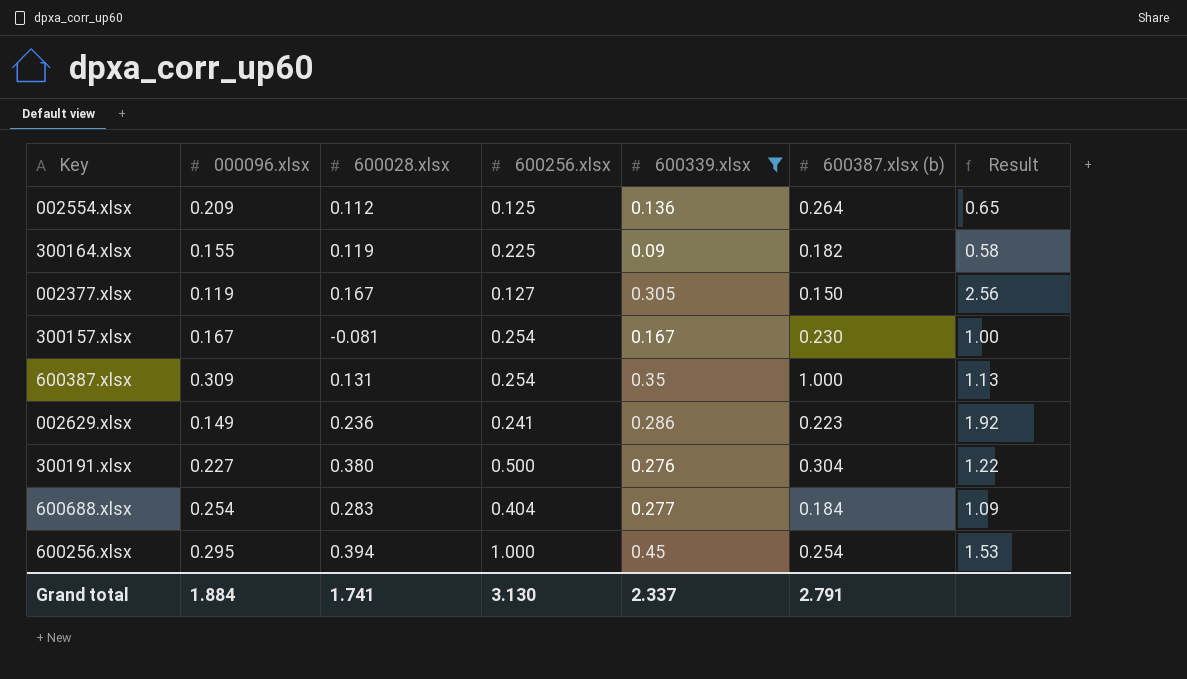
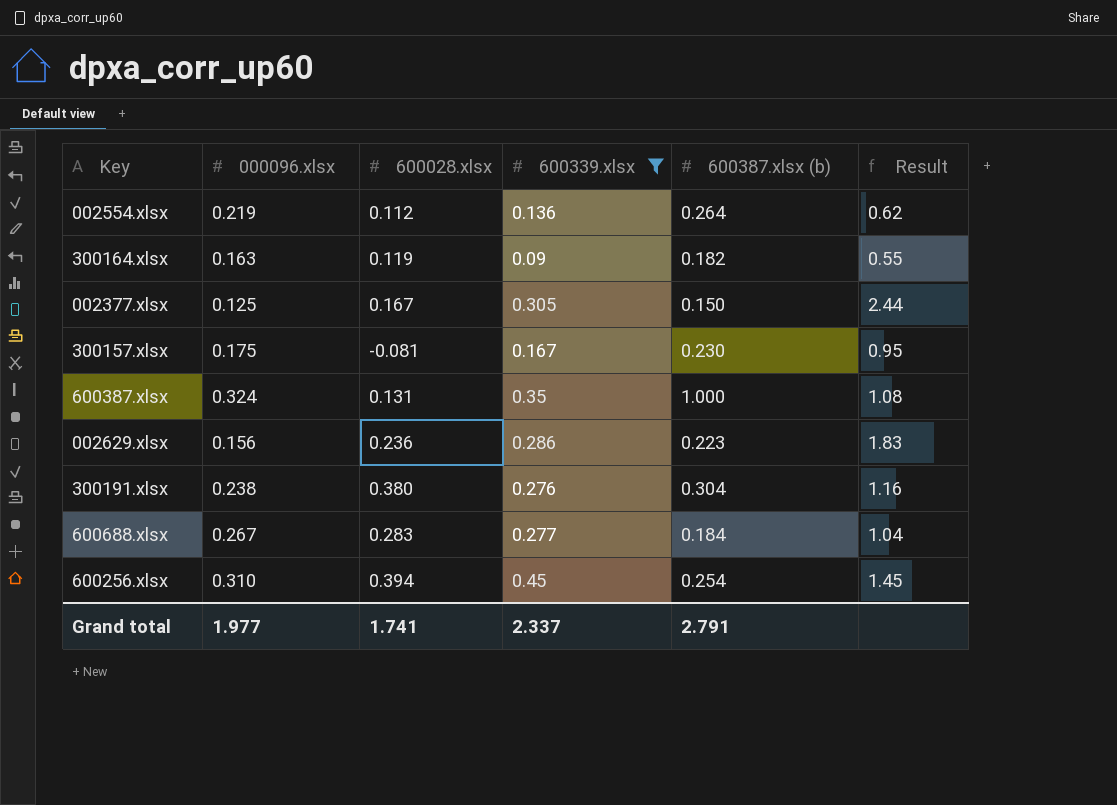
column 600256.xlsx | position: 4 -> none
002554.xlsx | 000096.xlsx: 0.209 -> 0.219
002554.xlsx | Result: 0.65 -> 0.62
300164.xlsx | 000096.xlsx: 0.155 -> 0.163
300164.xlsx | Result: 0.58 -> 0.55
002377.xlsx | 000096.xlsx: 0.119 -> 0.125
002377.xlsx | Result: 2.56 -> 2.44
300157.xlsx | 000096.xlsx: 0.167 -> 0.175
300157.xlsx | Result: 1.00 -> 0.95
600387.xlsx | 000096.xlsx: 0.309 -> 0.324
600387.xlsx | Result: 1.13 -> 1.08
002629.xlsx | 000096.xlsx: 0.149 -> 0.156
002629.xlsx | Result: 1.92 -> 1.83
300191.xlsx | 000096.xlsx: 0.227 -> 0.238
300191.xlsx | Result: 1.22 -> 1.16
600688.xlsx | 000096.xlsx: 0.254 -> 0.267
600688.xlsx | Result: 1.09 -> 1.04
600256.xlsx | 000096.xlsx: 0.295 -> 0.310
600256.xlsx | Result: 1.53 -> 1.45
Grand total | 000096.xlsx: 1.884 -> 1.977

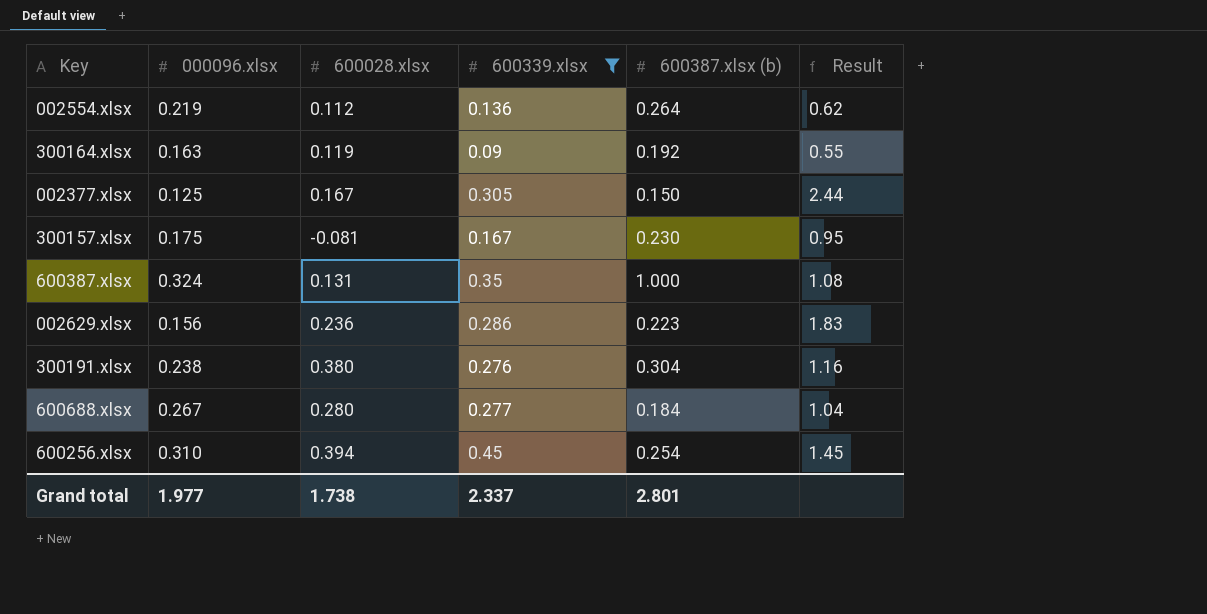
300164.xlsx | 600387.xlsx (b): 0.182 -> 0.192
600688.xlsx | 600028.xlsx: 0.283 -> 0.280
Grand total | 600028.xlsx: 1.741 -> 1.738
Grand total | 600387.xlsx (b): 2.791 -> 2.801

